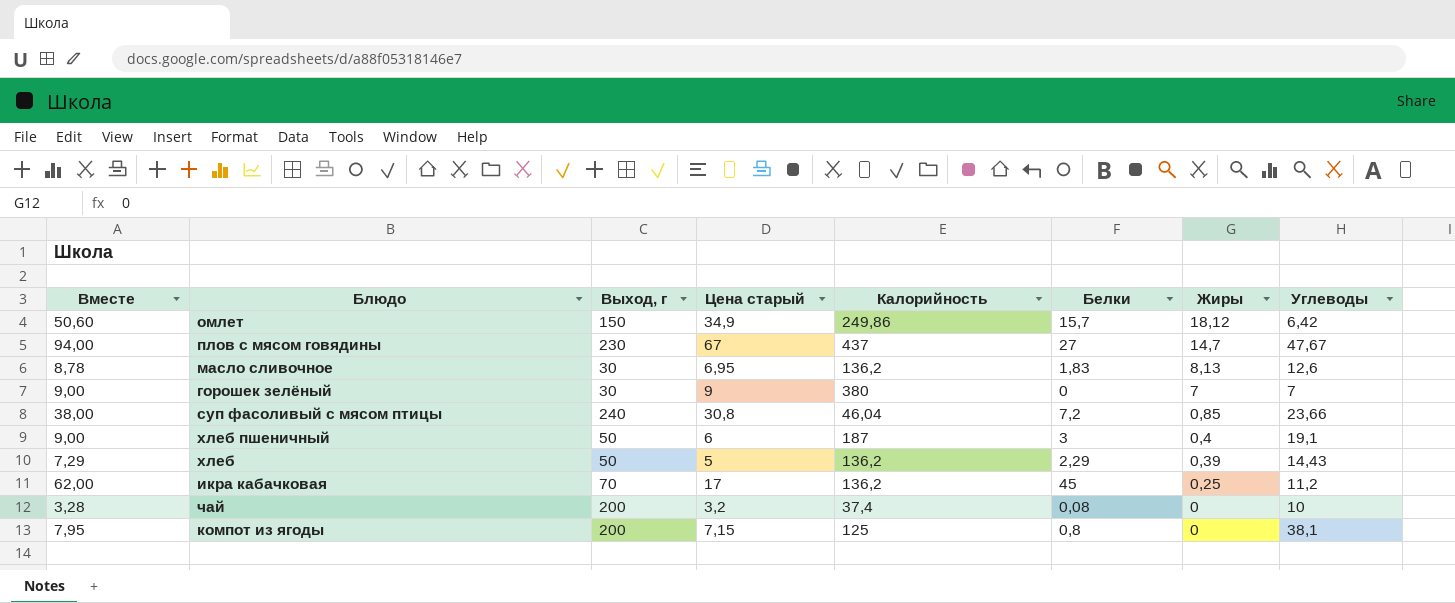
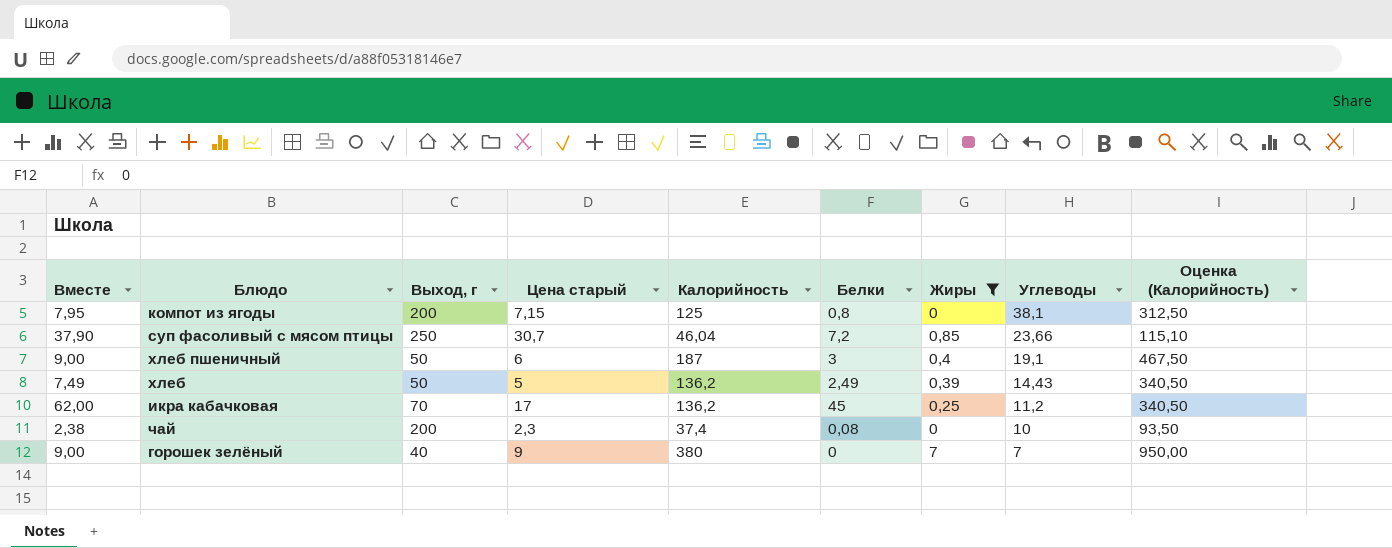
filter: none -> Жиры <= 7
row order: Жиры descending -> Углеводы descending
column Оценка (Калорийность) | formula: none -> [Калорийность] * 2,5
суп фасоливый с мясом птицы | Вместе: 38,00 -> 37,90
суп фасоливый с мясом птицы | Выход, г: 240 -> 250
суп фасоливый с мясом птицы | Цена старый: 30,8 -> 30,7
хлеб | Вместе: 7,29 -> 7,49
хлеб | Белки: 2,29 -> 2,49
чай | Вместе: 3,28 -> 2,38
чай | Цена старый: 3,2 -> 2,3
горошек зелёный | Выход, г: 30 -> 40

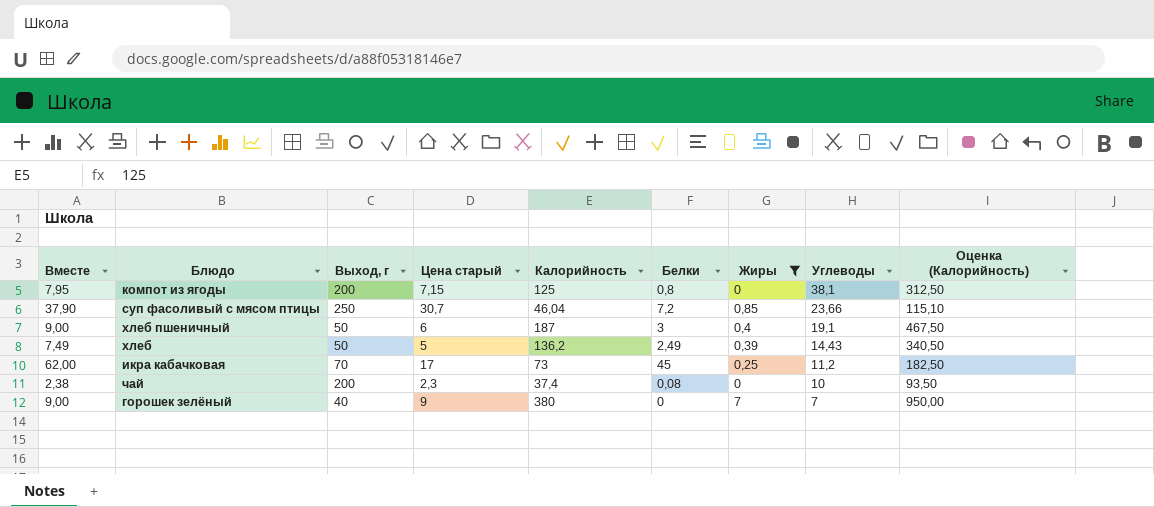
икра кабачковая | Калорийность: 136,2 -> 73
икра кабачковая | Оценка (Калорийность): 340,50 -> 182,50

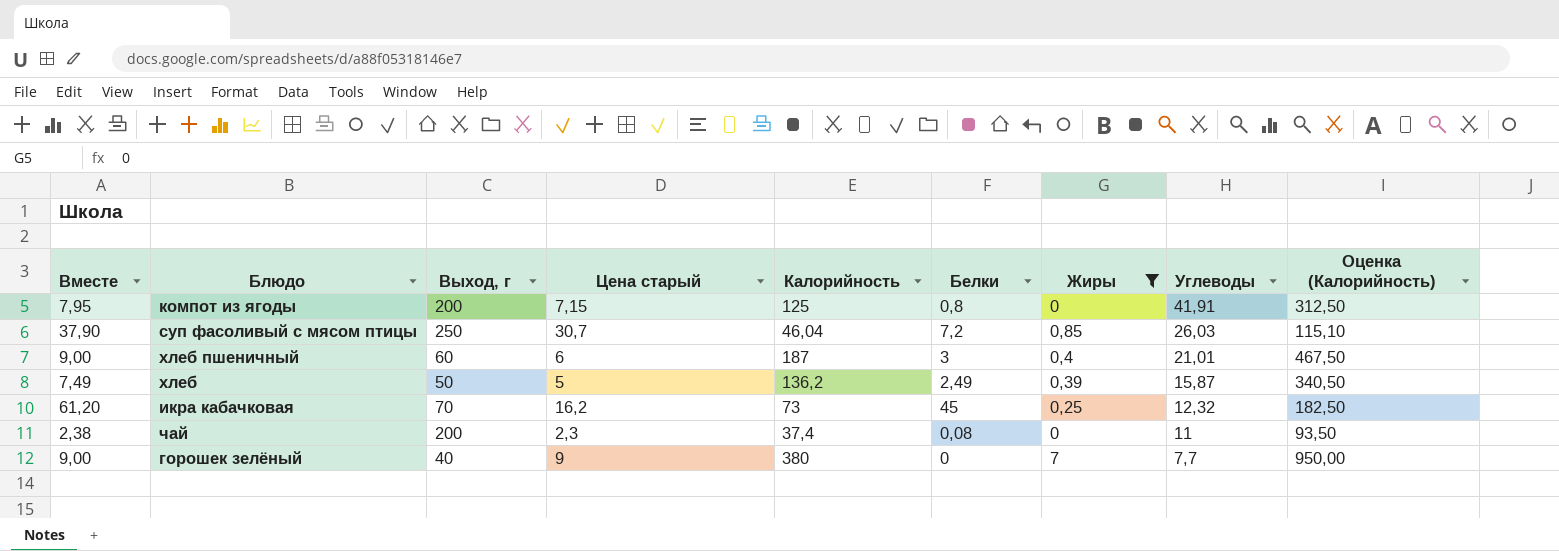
компот из ягоды | Углеводы: 38,1 -> 41,91
суп фасоливый с мясом птицы | Углеводы: 23,66 -> 26,03
хлеб пшеничный | Выход, г: 50 -> 60
хлеб пшеничный | Углеводы: 19,1 -> 21,01
хлеб | Углеводы: 14,43 -> 15,87
икра кабачковая | Вместе: 62,00 -> 61,20
икра кабачковая | Цена старый: 17 -> 16,2
икра кабачковая | Углеводы: 11,2 -> 12,32
чай | Углеводы: 10 -> 11
горошек зелёный | Углеводы: 7 -> 7,7

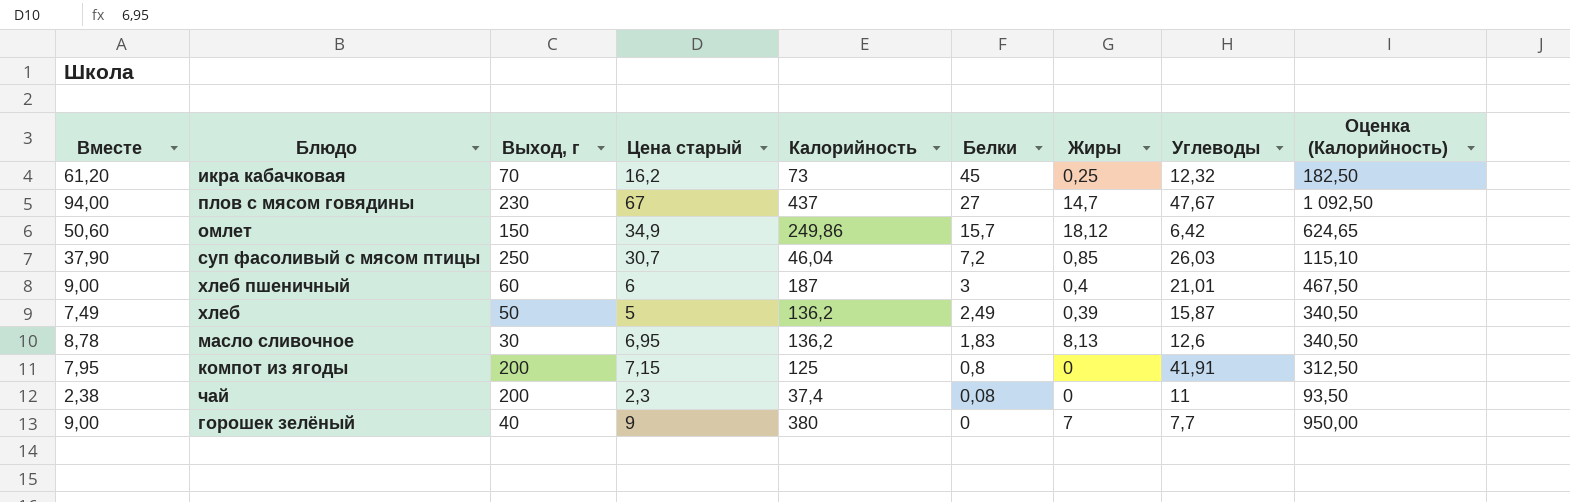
filter: Жиры <= 7 -> none
row order: Углеводы descending -> Белки descending

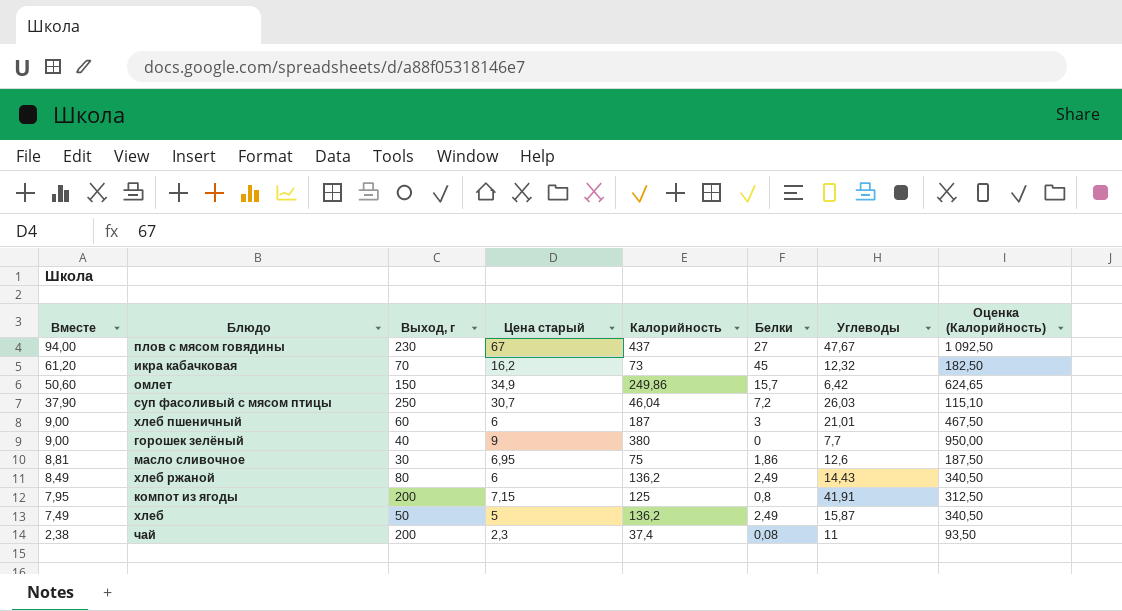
row order: Белки descending -> Вместе descending
column Жиры | position: 7 -> none
масло сливочное | Вместе: 8,78 -> 8,81
масло сливочное | Калорийность: 136,2 -> 75
масло сливочное | Белки: 1,83 -> 1,86
масло сливочное | Оценка (Калорийность): 340,50 -> 187,50
row хлеб ржаной: none -> 8,49 | 80 | 6 | 136,2 | 2,49 | 14,43 | 340,50

